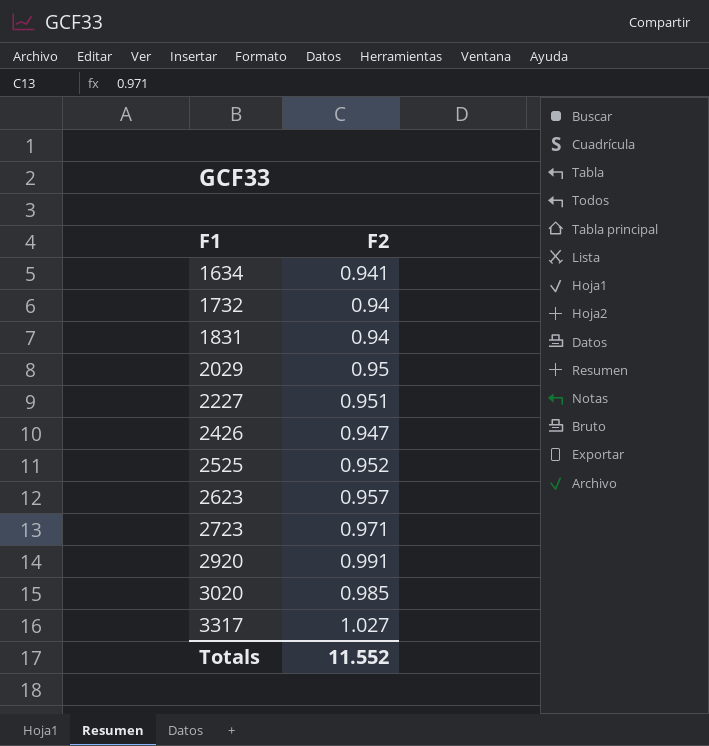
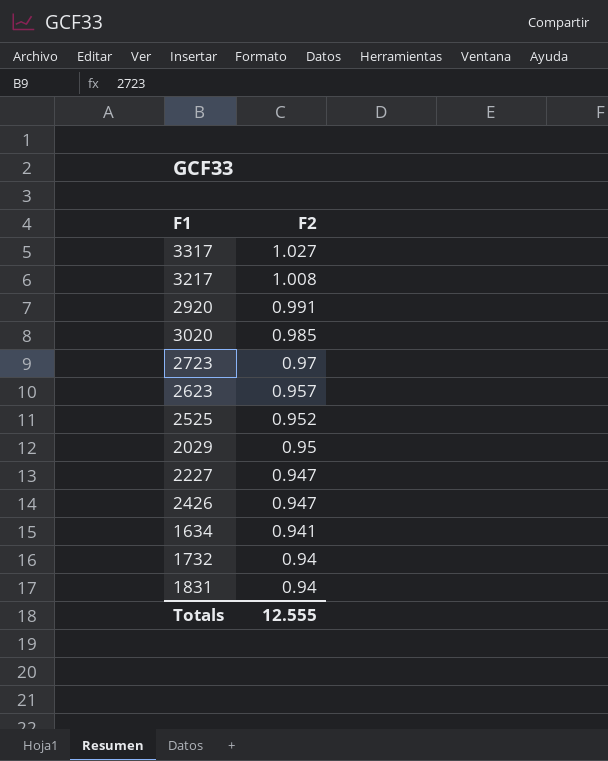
row order: F1 ascending -> F2 descending
row 3217: none -> 1.008
2723 | F2: 0.971 -> 0.97
2227 | F2: 0.951 -> 0.947
Totals | F2: 11.552 -> 12.555

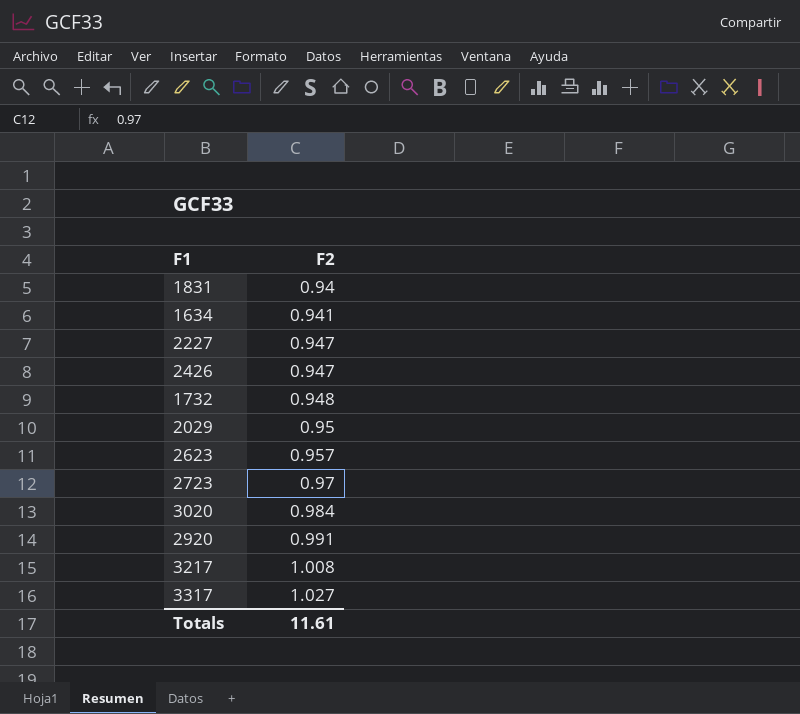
row order: F2 descending -> F2 ascending
row 2525: 0.952 -> none
1732 | F2: 0.94 -> 0.948
3020 | F2: 0.985 -> 0.984
Totals | F2: 12.555 -> 11.61

